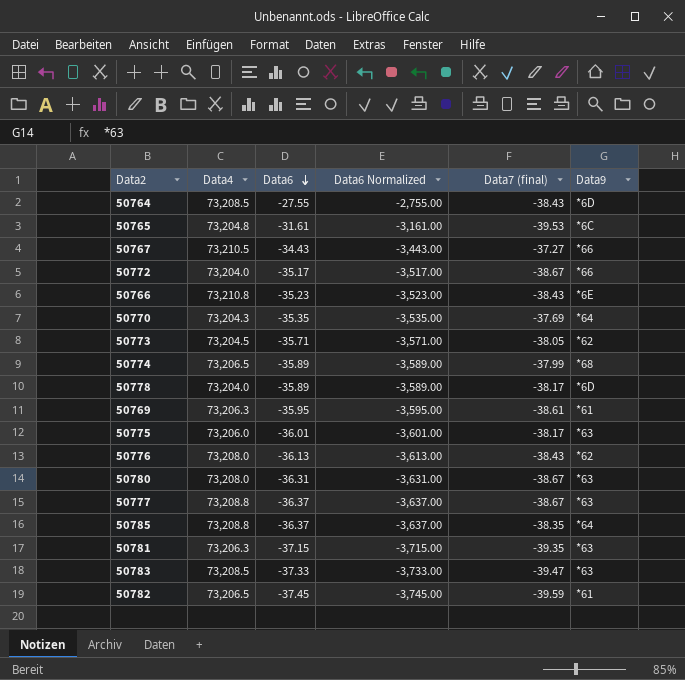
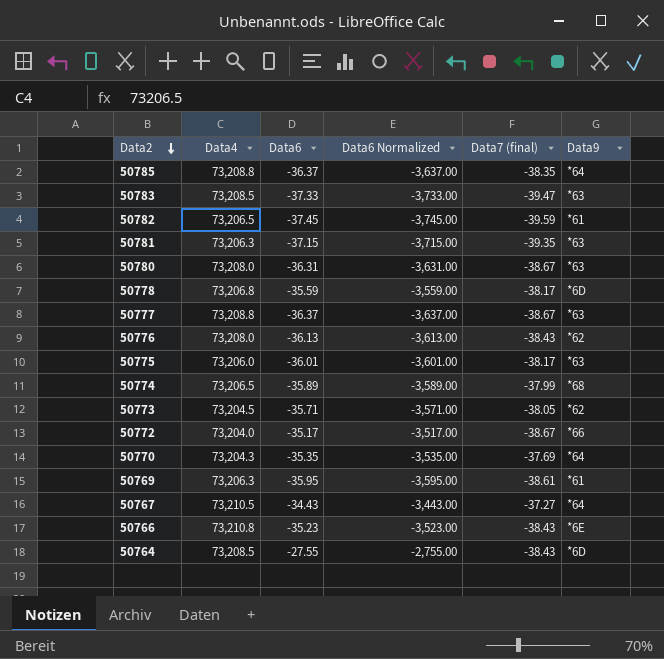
row order: Data6 descending -> Data2 descending
row 50765: 73,204.8 | -31.61 | -3,161.00 | -39.53 | *6C -> none
50778 | Data4: 73,204.0 -> 73,206.8
50778 | Data6: -35.89 -> -35.59
50778 | Data6 Normalized: -3,589.00 -> -3,559.00
50767 | Data9: *66 -> *64

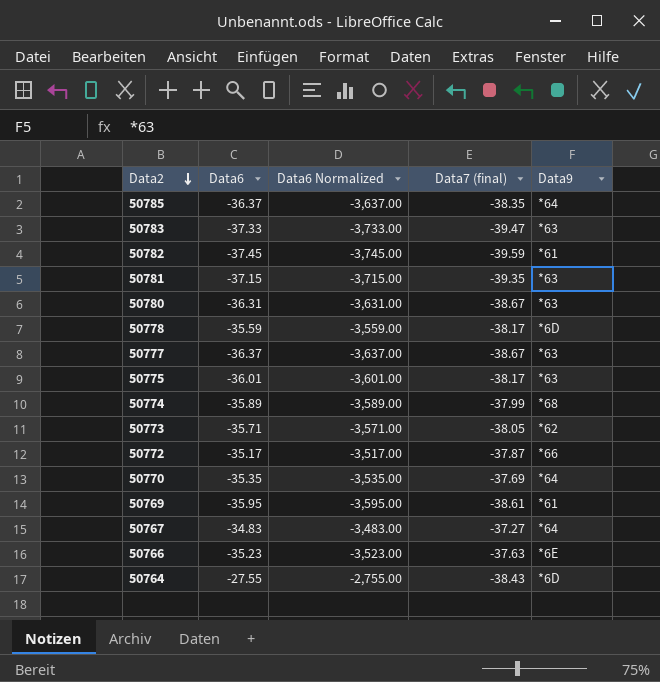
column Data4 | position: 2 -> none
row 50776: 73,208.0 | -36.13 | -3,613.00 | -38.43 | *62 -> none
50772 | Data7 (final): -38.67 -> -37.87
50767 | Data6: -34.43 -> -34.83
50767 | Data6 Normalized: -3,443.00 -> -3,483.00
50766 | Data7 (final): -38.43 -> -37.63

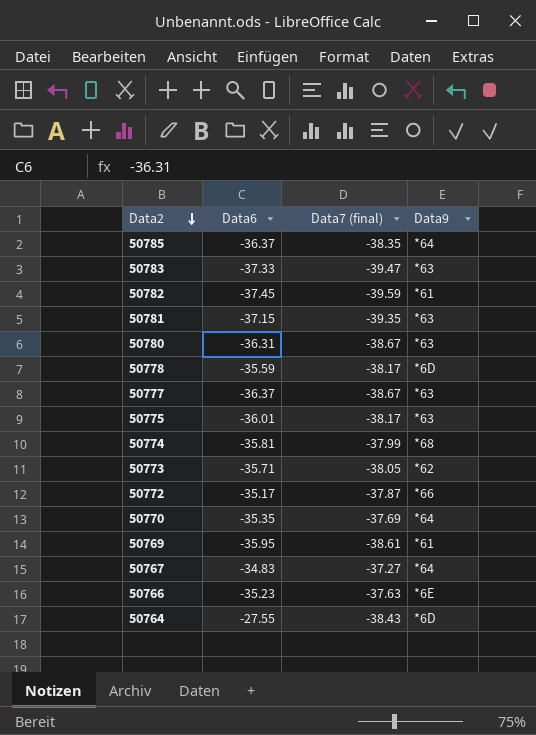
column Data6 Normalized | formula: [Data6] * 100 -> none
50774 | Data6: -35.89 -> -35.81

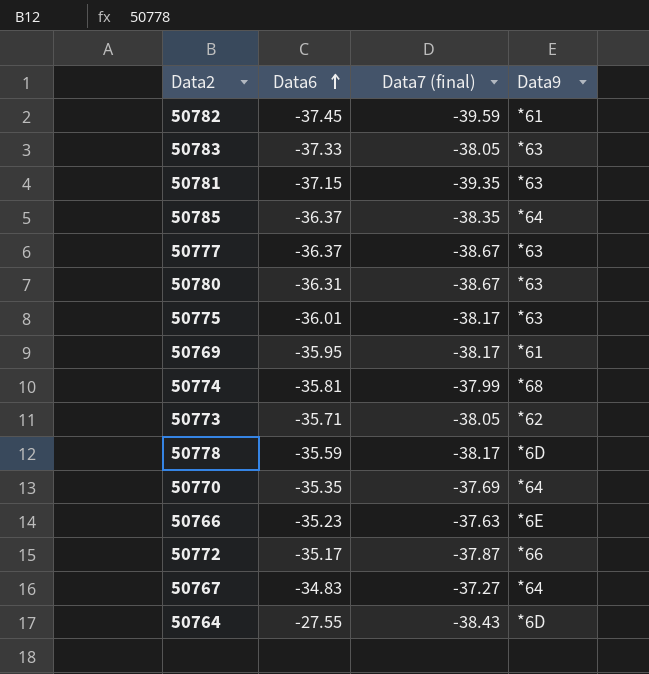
row order: Data2 descending -> Data6 ascending
50783 | Data7 (final): -39.47 -> -38.05
50769 | Data7 (final): -38.61 -> -38.17

